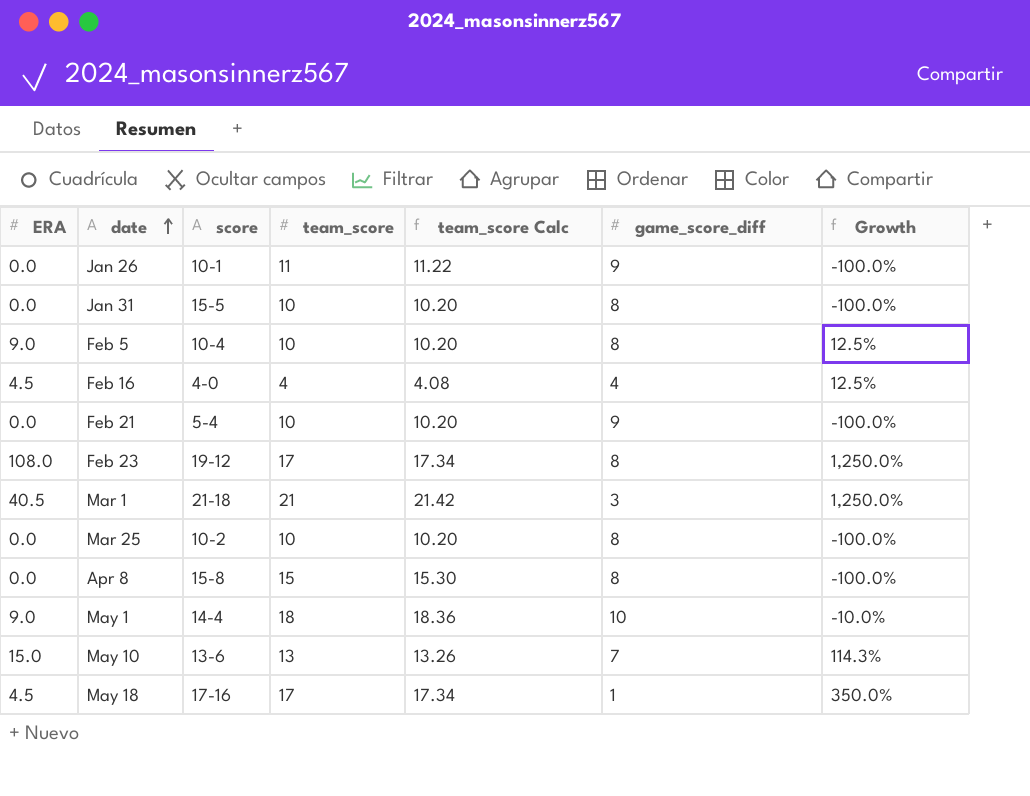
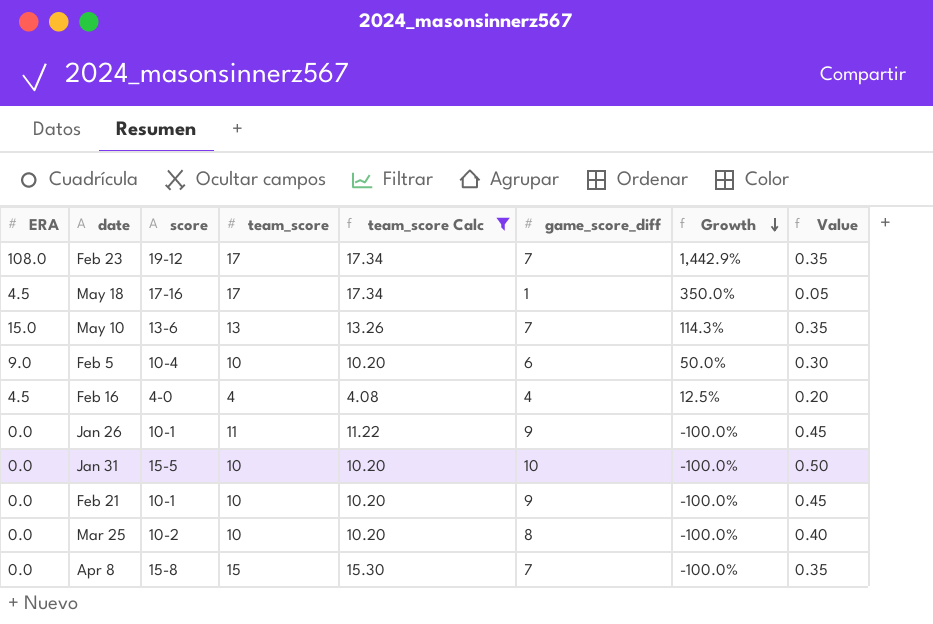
filter: none -> team_score Calc <= 17.34
row order: date ascending -> Growth descending
column Value | formula: none -> [game_score_diff] * 0.05
Feb 23 | game_score_diff: 8 -> 7
Feb 23 | Growth: 1,250.0% -> 1,442.9%
Feb 5 | game_score_diff: 8 -> 6
Feb 5 | Growth: 12.5% -> 50.0%
Jan 31 | game_score_diff: 8 -> 10
Feb 21 | score: 5-4 -> 10-1
Apr 8 | game_score_diff: 8 -> 7

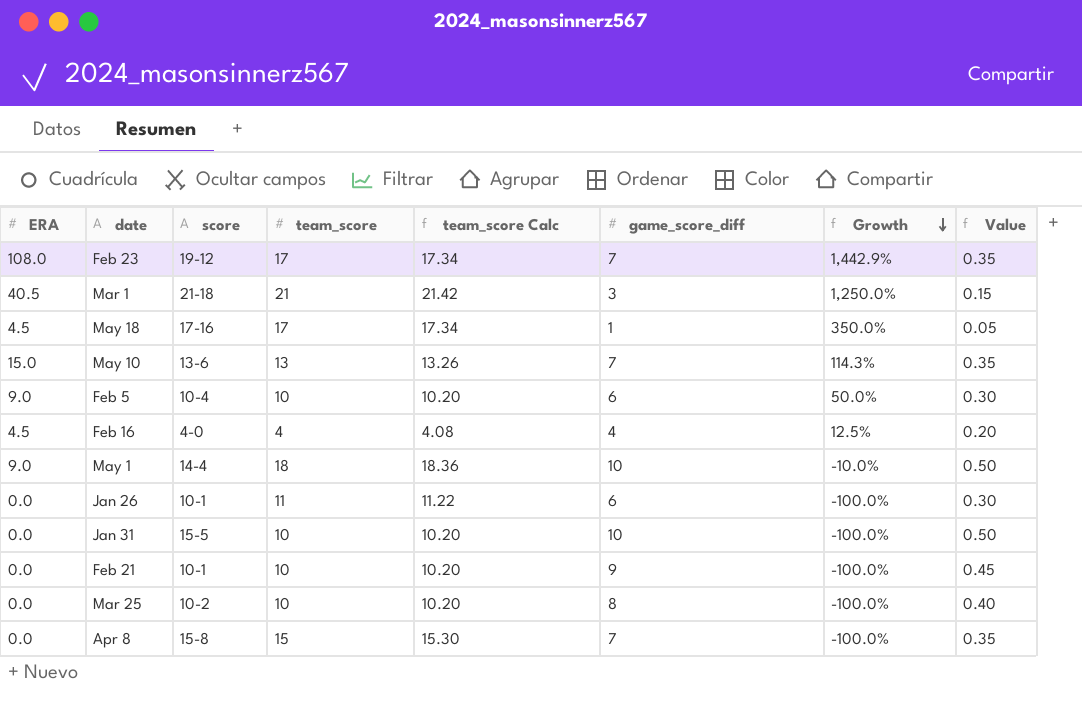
filter: team_score Calc <= 17.34 -> none
Jan 26 | game_score_diff: 9 -> 6
Jan 26 | Value: 0.45 -> 0.30

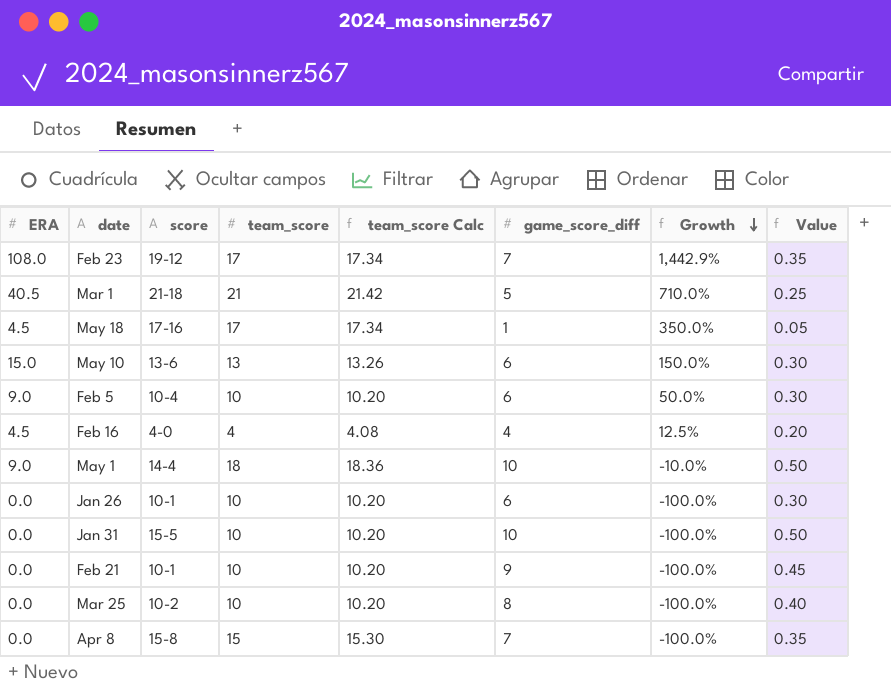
Mar 1 | game_score_diff: 3 -> 5
Mar 1 | Growth: 1,250.0% -> 710.0%
Mar 1 | Value: 0.15 -> 0.25
May 10 | game_score_diff: 7 -> 6
May 10 | Growth: 114.3% -> 150.0%
May 10 | Value: 0.35 -> 0.30
Jan 26 | team_score: 11 -> 10
Jan 26 | team_score Calc: 11.22 -> 10.20

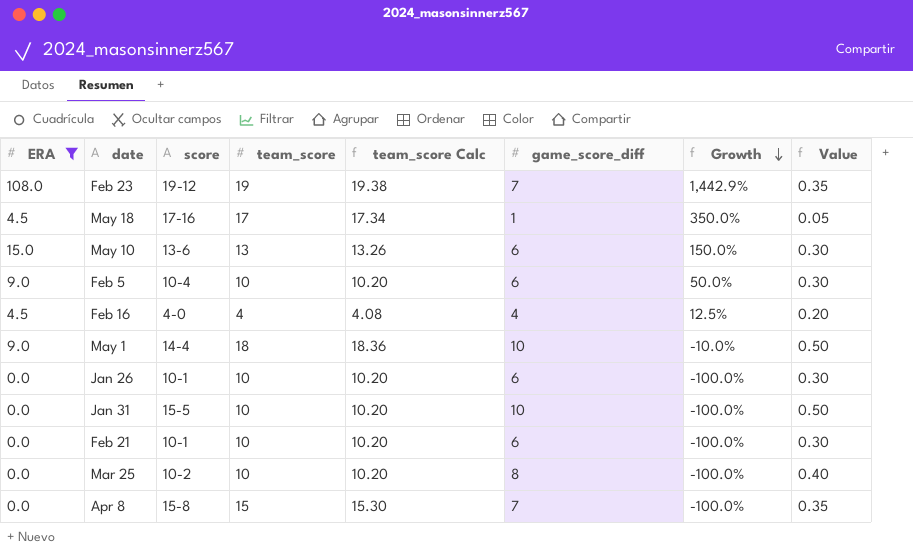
filter: none -> ERA != 40.5
Feb 23 | team_score: 17 -> 19
Feb 23 | team_score Calc: 17.34 -> 19.38
Feb 21 | game_score_diff: 9 -> 6
Feb 21 | Value: 0.45 -> 0.30

